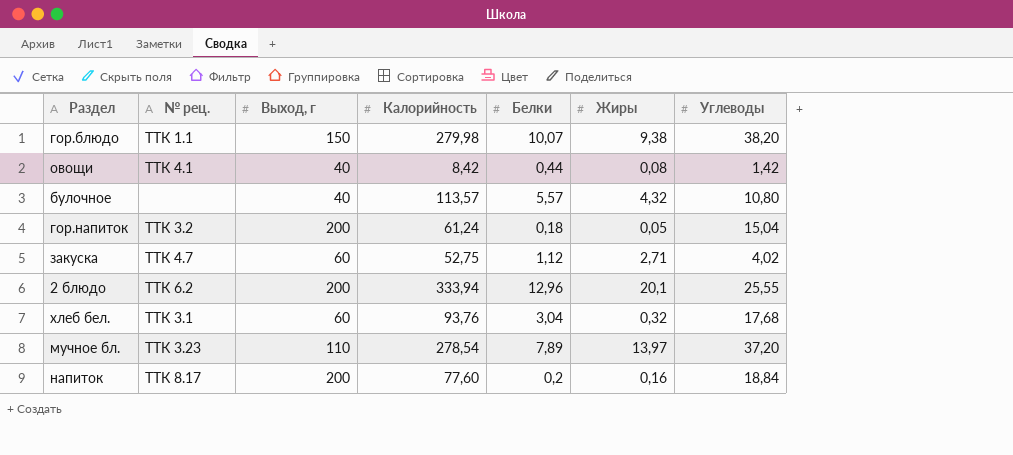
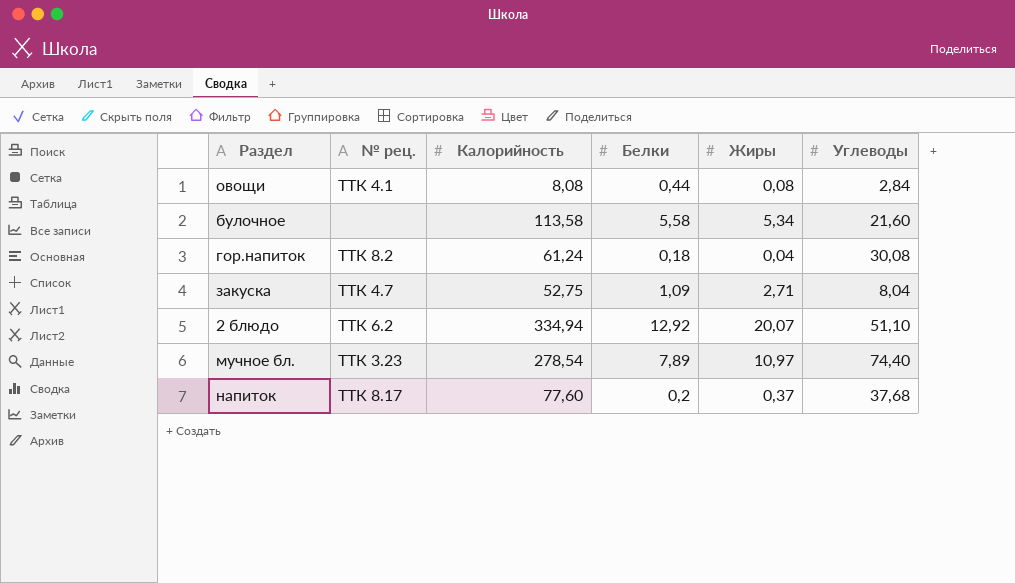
column Выход, г | position: 3 -> none
row гор.блюдо: ТТК 1.1 | 150 | 279,98 | 10,07 | 9,38 | 38,20 -> none
row хлеб бел.: ТТК 3.1 | 60 | 93,76 | 3,04 | 0,32 | 17,68 -> none
овощи | Калорийность: 8,42 -> 8,08
овощи | Углеводы: 1,42 -> 2,84
булочное | Калорийность: 113,57 -> 113,58
булочное | Белки: 5,57 -> 5,58
булочное | Жиры: 4,32 -> 5,34
булочное | Углеводы: 10,80 -> 21,60
гор.напиток | № рец.: ТТК 3.2 -> ТТК 8.2
гор.напиток | Жиры: 0,05 -> 0,04
гор.напиток | Углеводы: 15,04 -> 30,08
закуска | Белки: 1,12 -> 1,09
закуска | Углеводы: 4,02 -> 8,04
2 блюдо | Калорийность: 333,94 -> 334,94
2 блюдо | Белки: 12,96 -> 12,92
2 блюдо | Жиры: 20,1 -> 20,07
2 блюдо | Углеводы: 25,55 -> 51,10
мучное бл. | Жиры: 13,97 -> 10,97
мучное бл. | Углеводы: 37,20 -> 74,40
напиток | Жиры: 0,16 -> 0,37
напиток | Углеводы: 18,84 -> 37,68

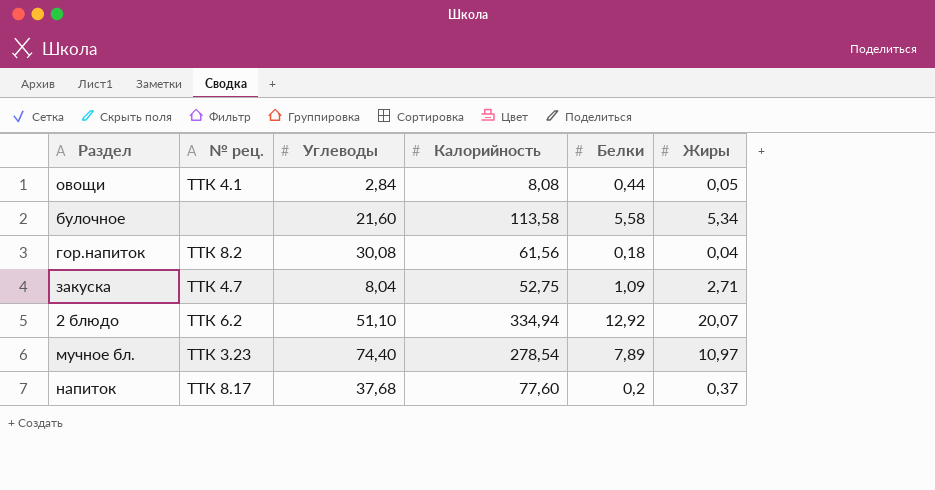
column Углеводы | position: 6 -> 3
овощи | Жиры: 0,08 -> 0,05
гор.напиток | Калорийность: 61,24 -> 61,56

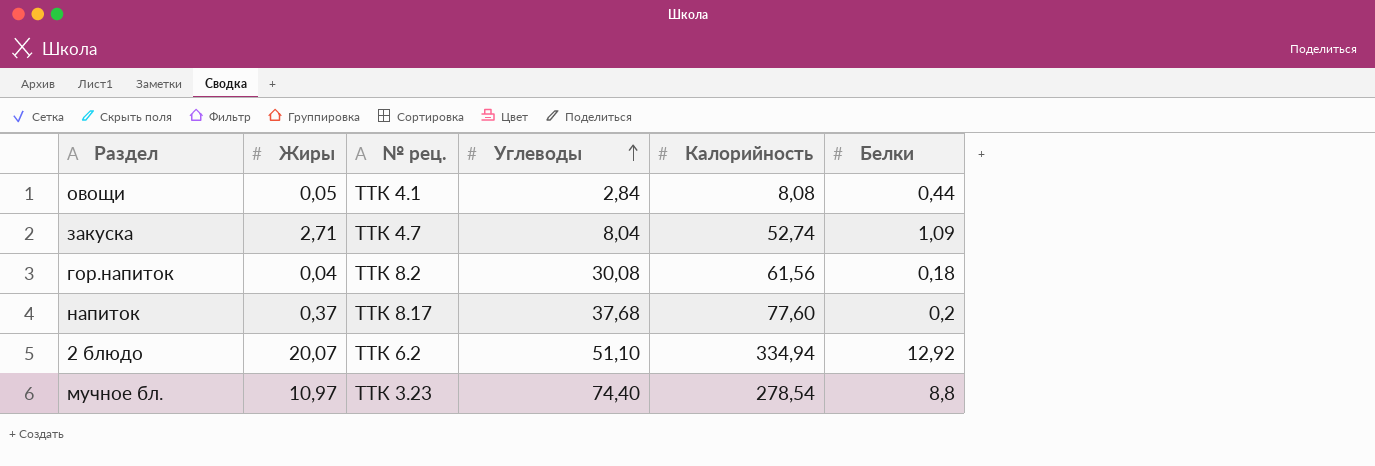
row order: none -> Углеводы ascending
column Жиры | position: 6 -> 2
row булочное: none | 21,60 | 113,58 | 5,58 | 5,34 -> none
закуска | Калорийность: 52,75 -> 52,74
мучное бл. | Белки: 7,89 -> 8,8

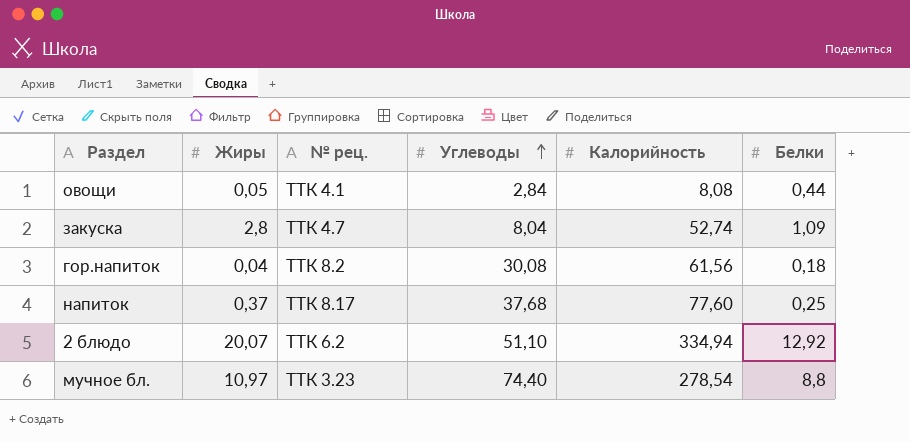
закуска | Жиры: 2,71 -> 2,8
напиток | Белки: 0,2 -> 0,25

